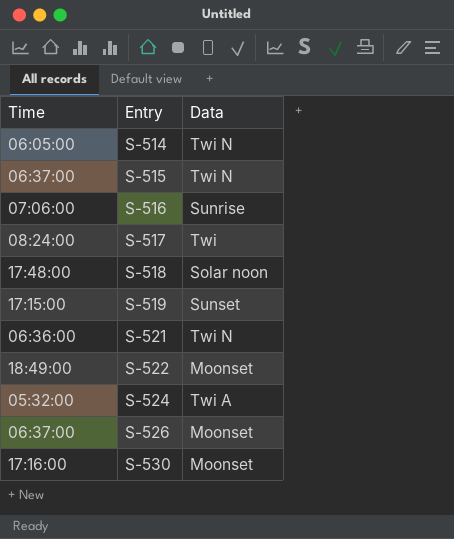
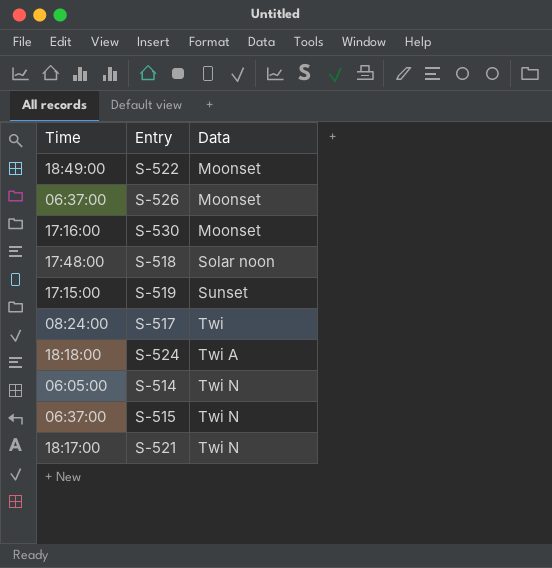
row order: Entry ascending -> Data ascending
row S-516: 07:06:00 | Sunrise -> none
S-524 | Time: 05:32:00 -> 18:18:00
S-521 | Time: 06:36:00 -> 18:17:00

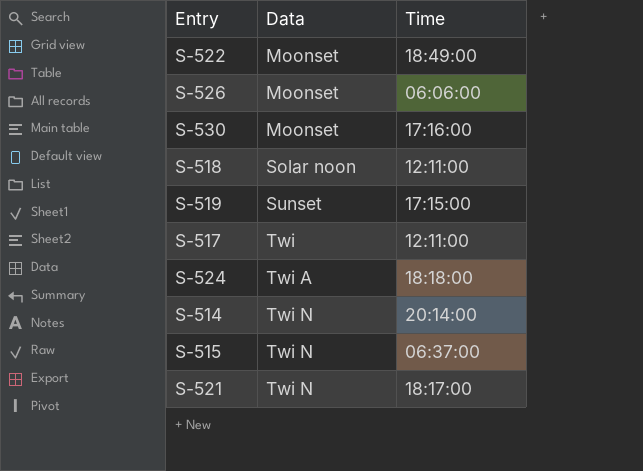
column Time | position: 1 -> 3
S-526 | Time: 06:37:00 -> 06:06:00
S-518 | Time: 17:48:00 -> 12:11:00
S-517 | Time: 08:24:00 -> 12:11:00
S-514 | Time: 06:05:00 -> 20:14:00

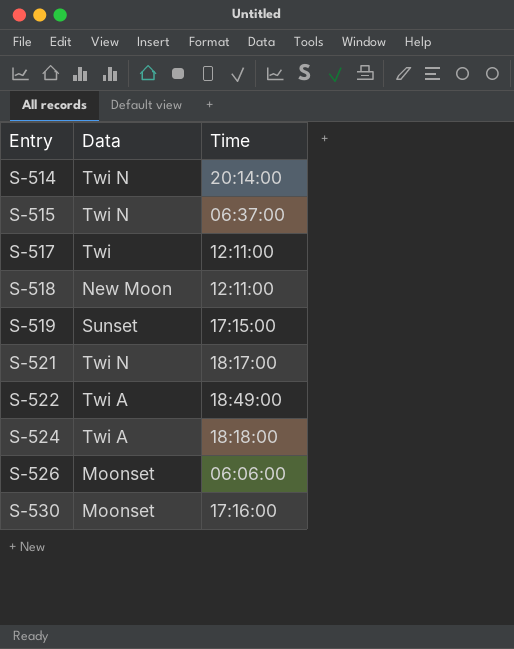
row order: Data ascending -> Entry ascending
S-518 | Data: Solar noon -> New Moon
S-522 | Data: Moonset -> Twi A

